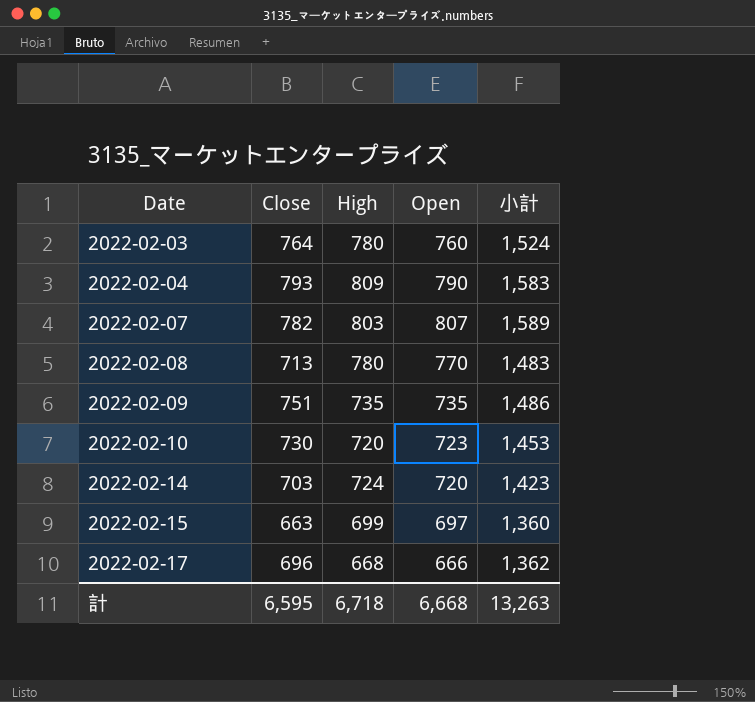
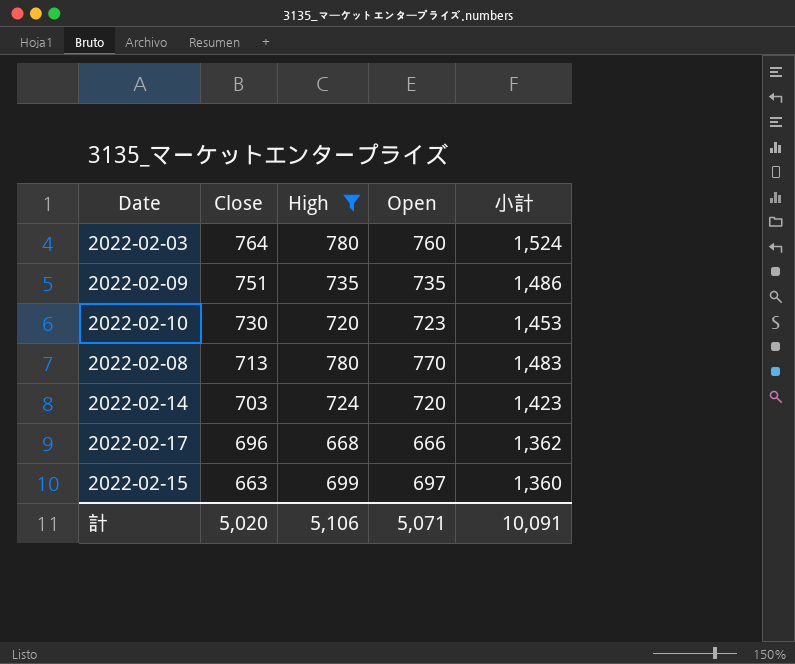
filter: none -> High <= 780
row order: Date ascending -> Close descending
計 | Close: 6,595 -> 5,020
計 | High: 6,718 -> 5,106
計 | Open: 6,668 -> 5,071
計 | 小計: 13,263 -> 10,091

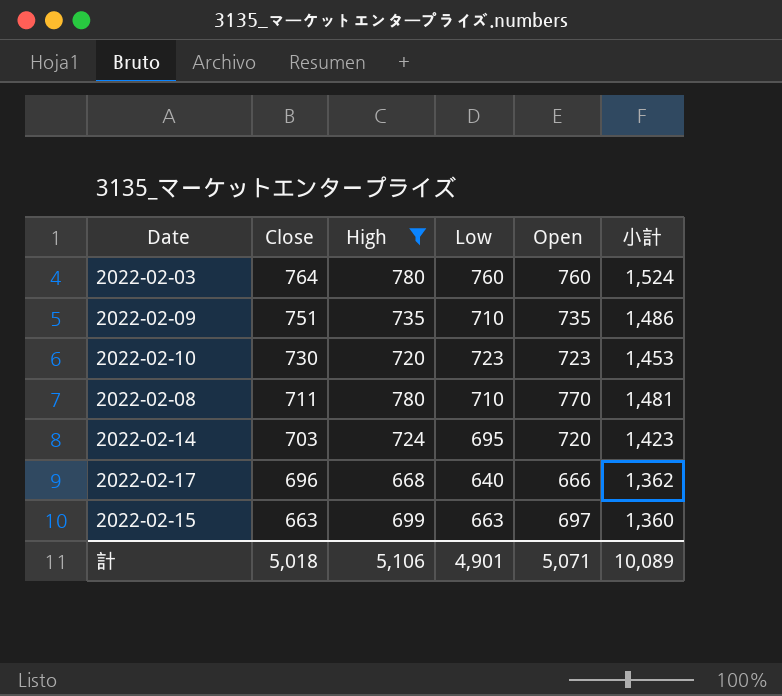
column Low | position: none -> 4
2022-02-08 | Close: 713 -> 711
2022-02-08 | 小計: 1,483 -> 1,481
計 | Close: 5,020 -> 5,018
計 | 小計: 10,091 -> 10,089

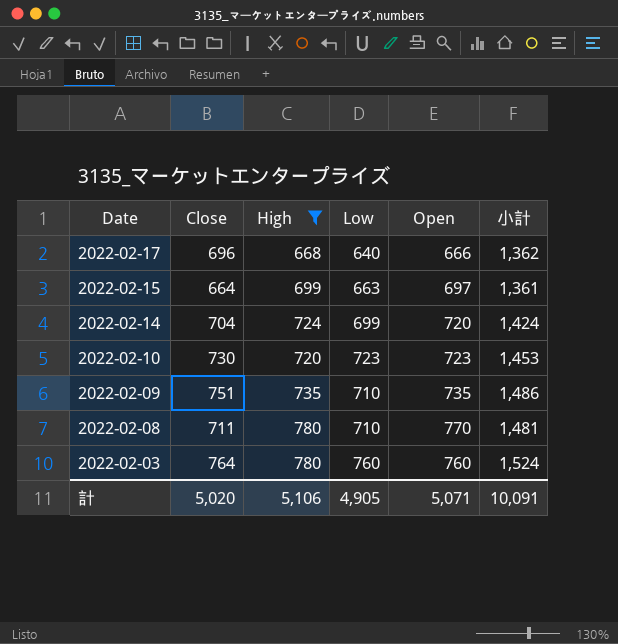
row order: Close descending -> Date descending
2022-02-15 | Close: 663 -> 664
2022-02-15 | 小計: 1,360 -> 1,361
2022-02-14 | Close: 703 -> 704
2022-02-14 | Low: 695 -> 699
2022-02-14 | 小計: 1,423 -> 1,424
計 | Close: 5,018 -> 5,020
計 | Low: 4,901 -> 4,905
計 | 小計: 10,089 -> 10,091

